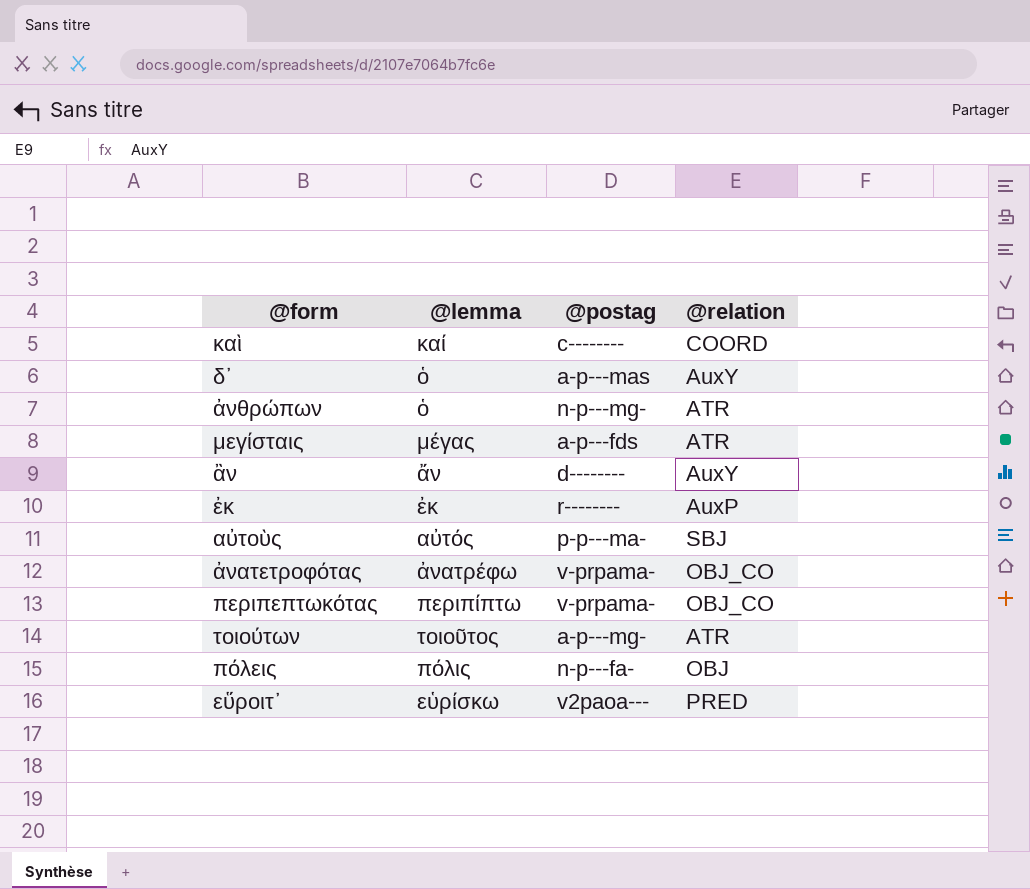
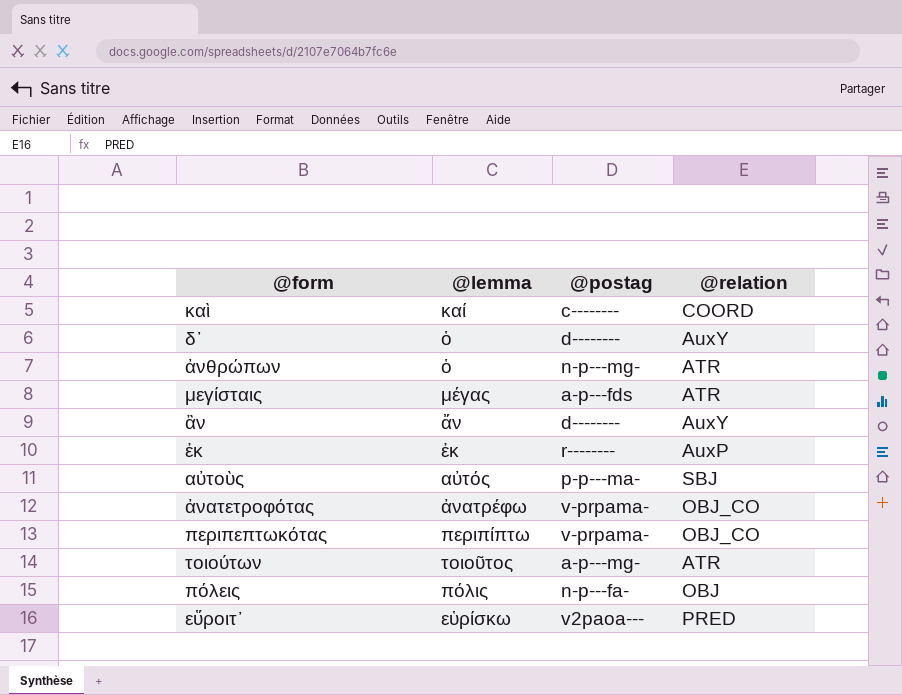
δ᾽ | @postag: a-p---mas -> d--------

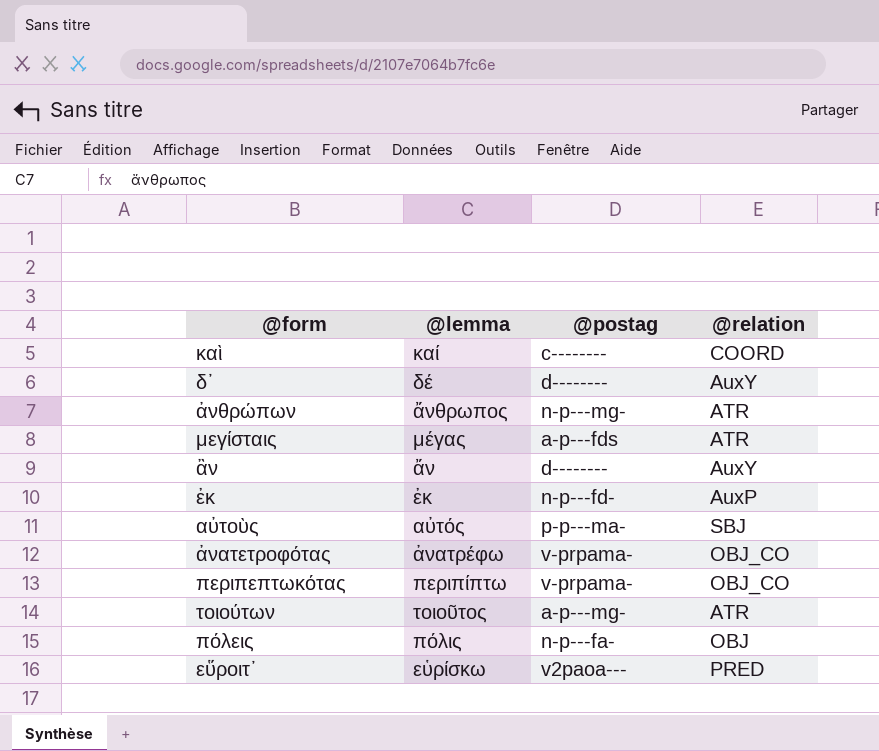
δ᾽ | @lemma: ὁ -> δέ
ἀνθρώπων | @lemma: ὁ -> ἄνθρωπος
ἐκ | @postag: r-------- -> n-p---fd-

